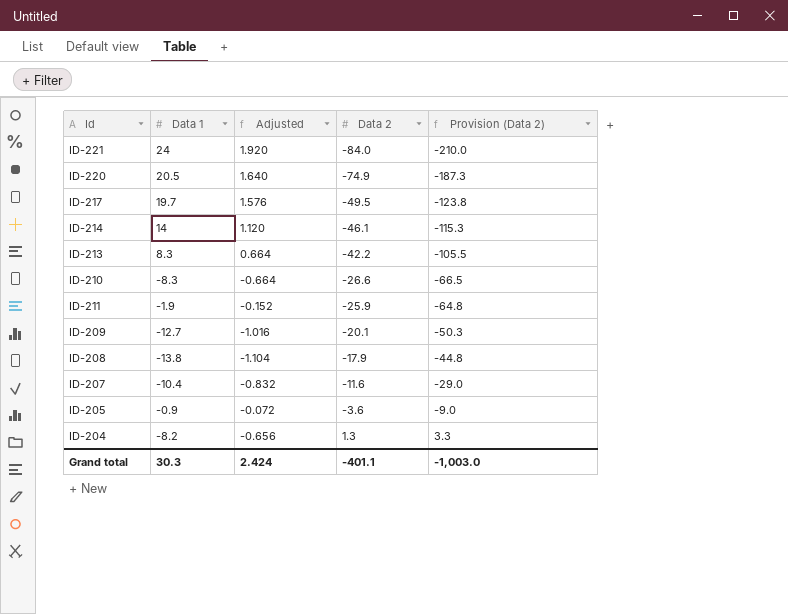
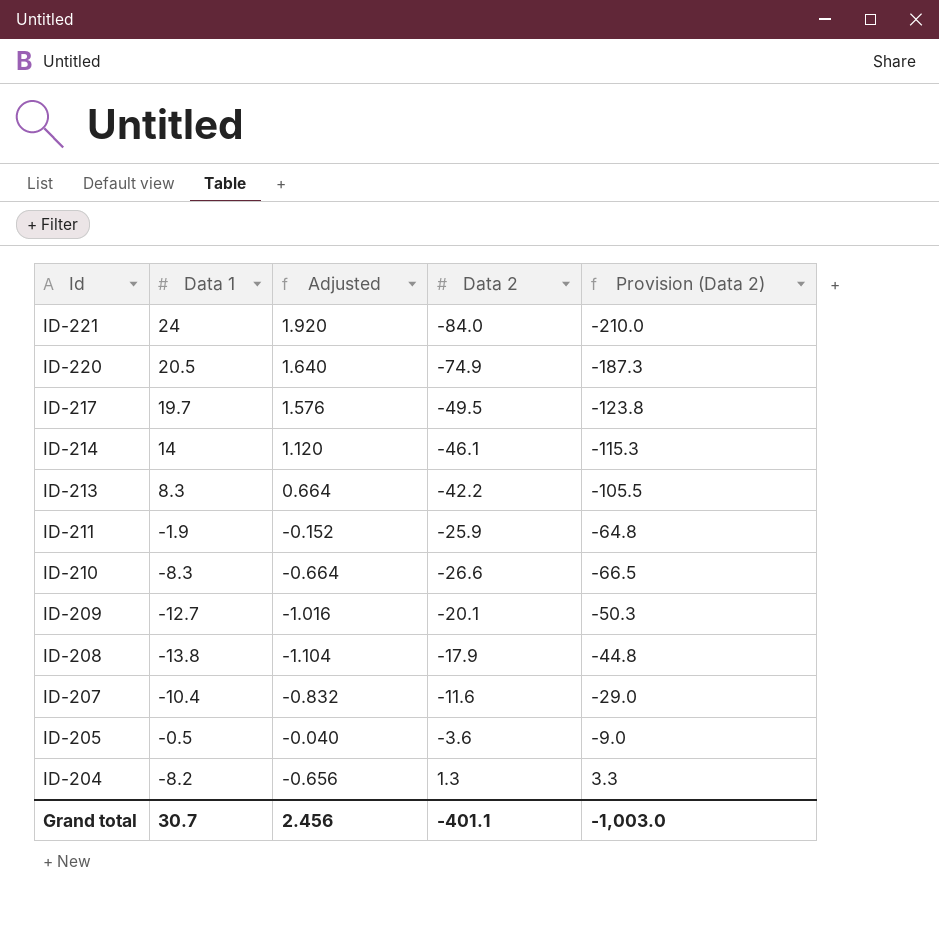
row order: Data 2 ascending -> Id descending
ID-205 | Data 1: -0.9 -> -0.5
ID-205 | Adjusted: -0.072 -> -0.040
Grand total | Data 1: 30.3 -> 30.7
Grand total | Adjusted: 2.424 -> 2.456

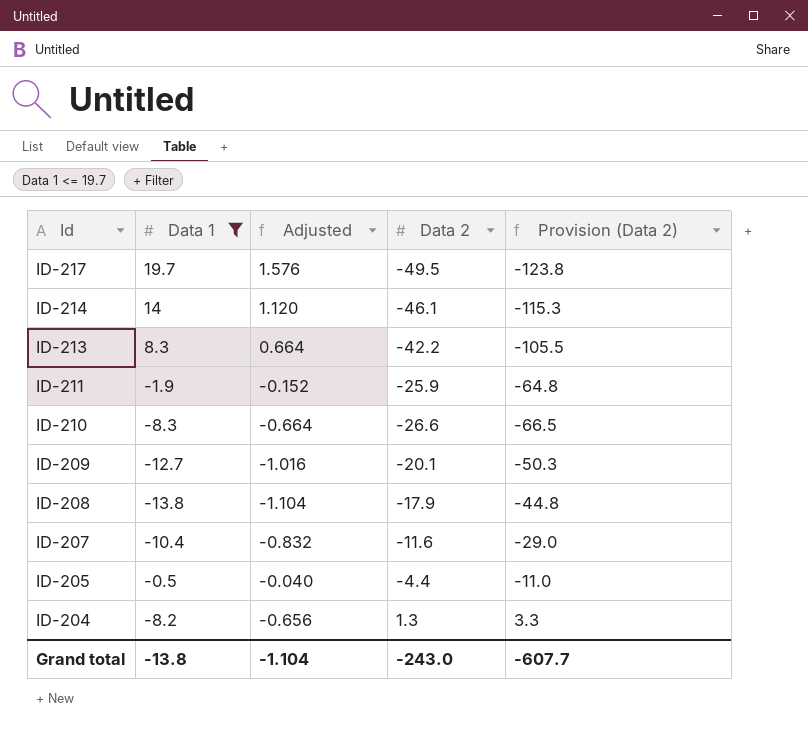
filter: none -> Data 1 <= 19.7
ID-205 | Data 2: -3.6 -> -4.4
ID-205 | Provision (Data 2): -9.0 -> -11.0
Grand total | Data 1: 30.7 -> -13.8
Grand total | Adjusted: 2.456 -> -1.104
Grand total | Data 2: -401.1 -> -243.0
Grand total | Provision (Data 2): -1,003.0 -> -607.7

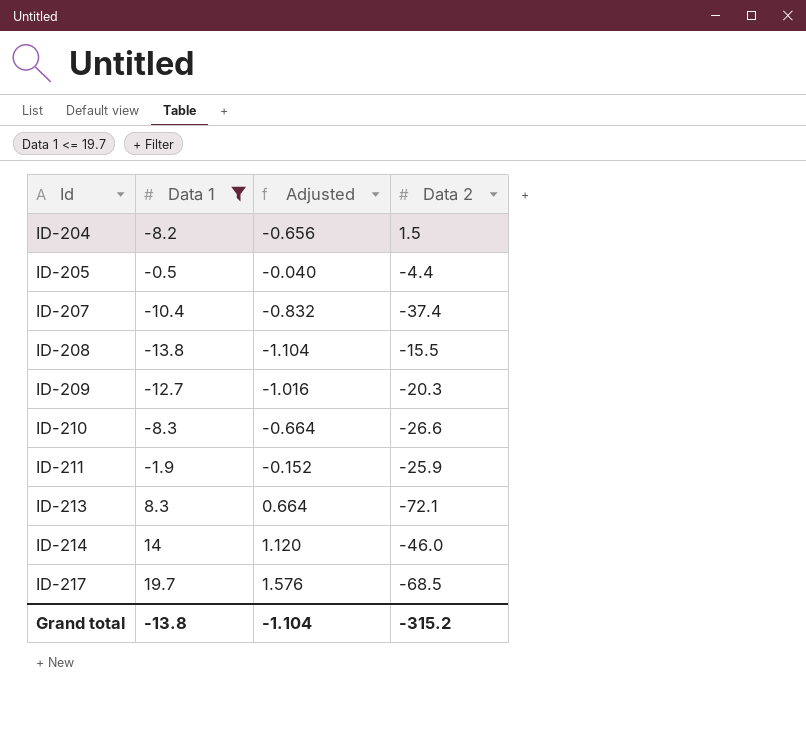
row order: Id descending -> Id ascending
column Provision (Data 2) | formula: [Data 2] * 2.5 -> none
ID-204 | Data 2: 1.3 -> 1.5
ID-207 | Data 2: -11.6 -> -37.4
ID-208 | Data 2: -17.9 -> -15.5
ID-209 | Data 2: -20.1 -> -20.3
ID-213 | Data 2: -42.2 -> -72.1
ID-214 | Data 2: -46.1 -> -46.0
ID-217 | Data 2: -49.5 -> -68.5
Grand total | Data 2: -243.0 -> -315.2

